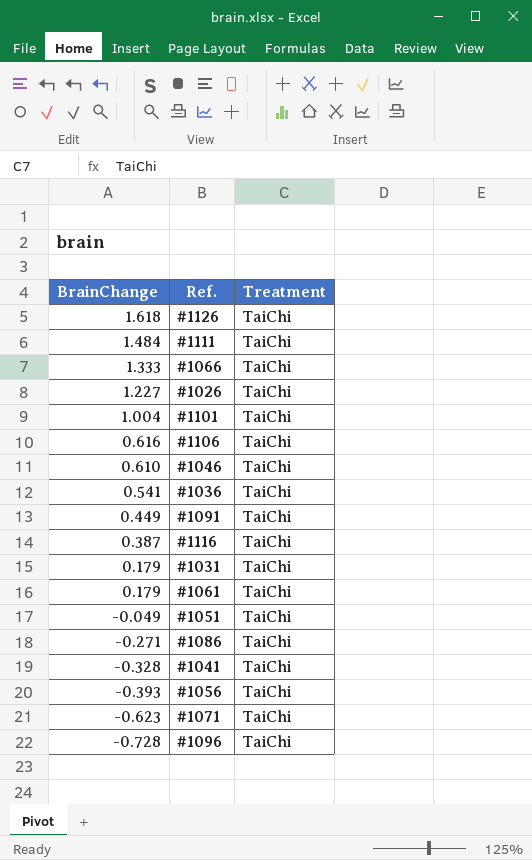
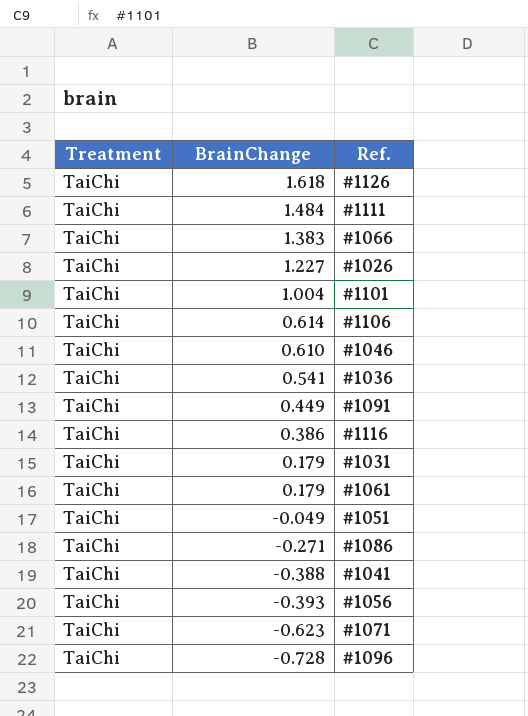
column Treatment | position: 3 -> 1
#1066 | BrainChange: 1.333 -> 1.383
#1106 | BrainChange: 0.616 -> 0.614
#1116 | BrainChange: 0.387 -> 0.386
#1041 | BrainChange: -0.328 -> -0.388

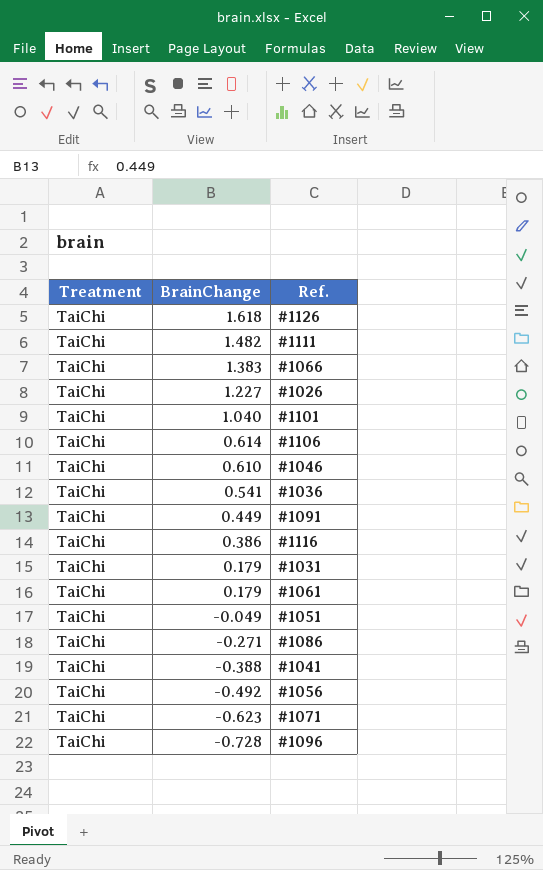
#1111 | BrainChange: 1.484 -> 1.482
#1101 | BrainChange: 1.004 -> 1.040
#1056 | BrainChange: -0.393 -> -0.492

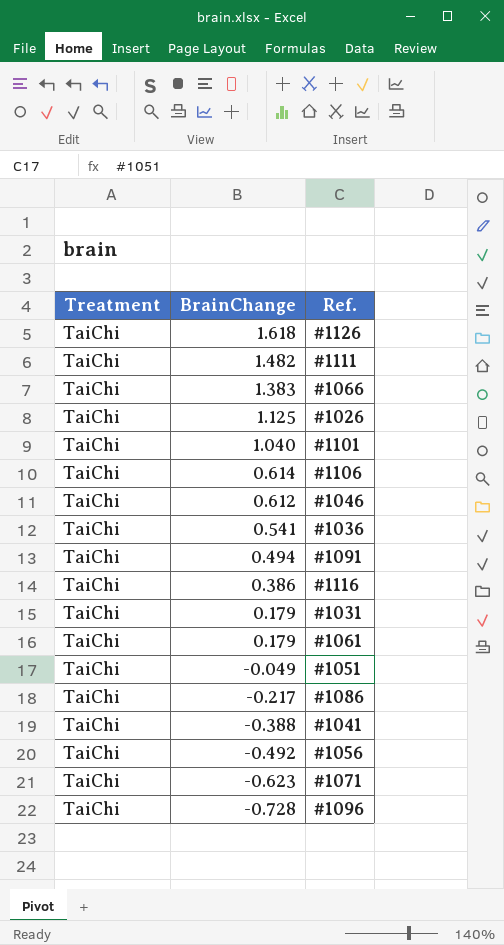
#1026 | BrainChange: 1.227 -> 1.125
#1046 | BrainChange: 0.610 -> 0.612
#1091 | BrainChange: 0.449 -> 0.494
#1086 | BrainChange: -0.271 -> -0.217

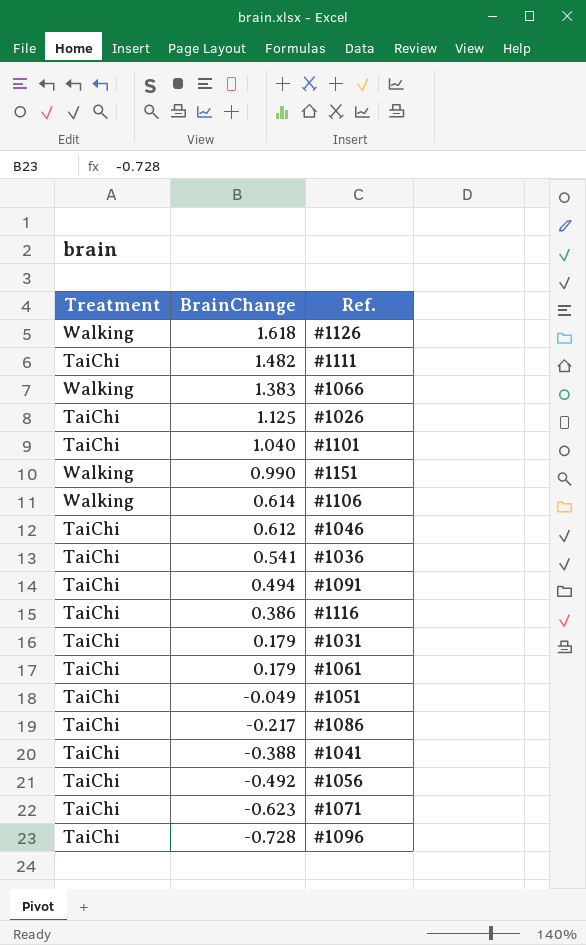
#1126 | Treatment: TaiChi -> Walking
#1066 | Treatment: TaiChi -> Walking
row #1151: none -> Walking | 0.990
#1106 | Treatment: TaiChi -> Walking

